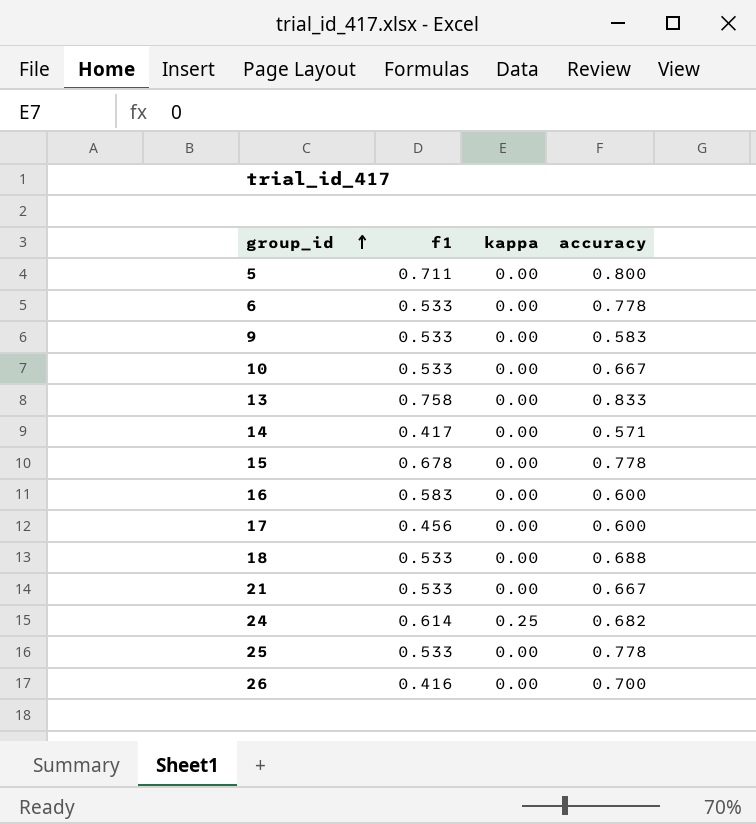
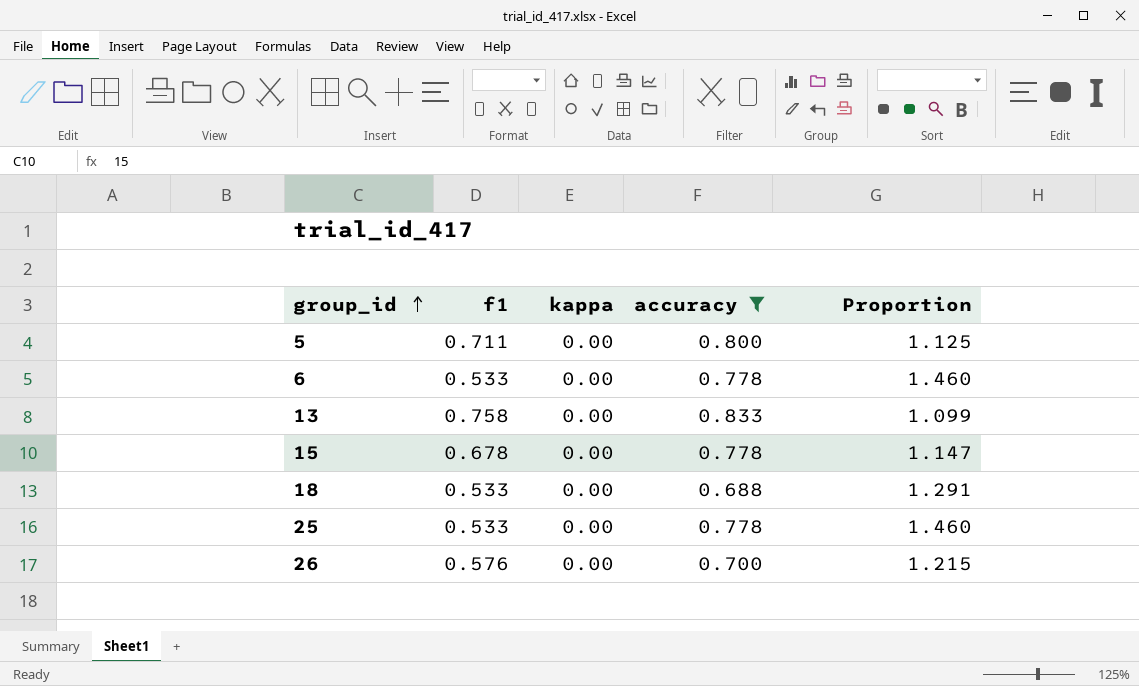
filter: none -> accuracy >= 0.688
column Proportion | formula: none -> [accuracy] / [f1]
26 | f1: 0.416 -> 0.576

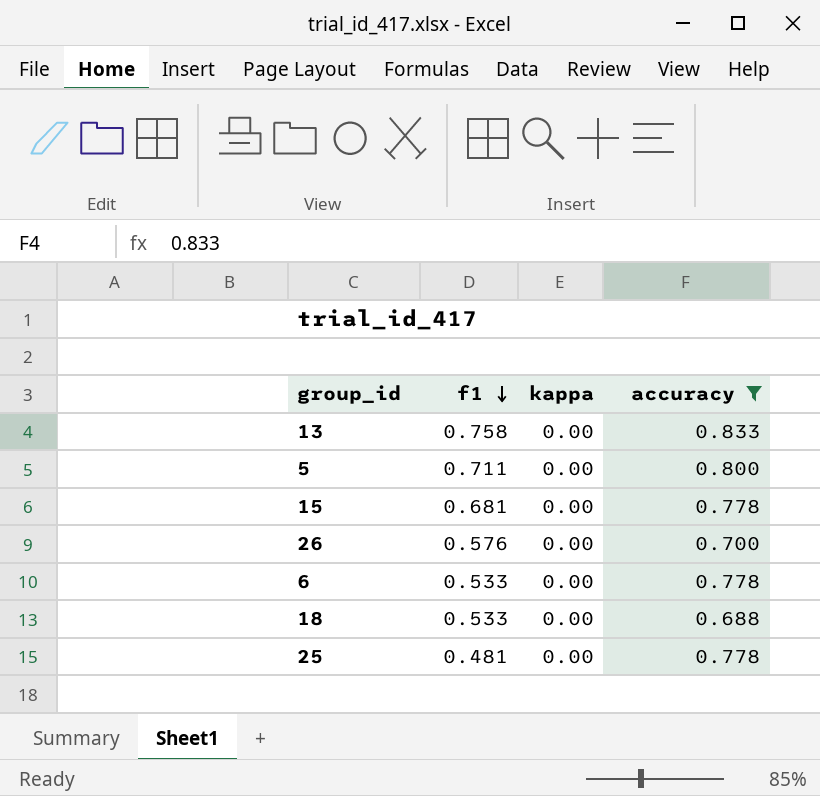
row order: group_id ascending -> f1 descending
column Proportion | formula: [accuracy] / [f1] -> none
15 | f1: 0.678 -> 0.681
25 | f1: 0.533 -> 0.481

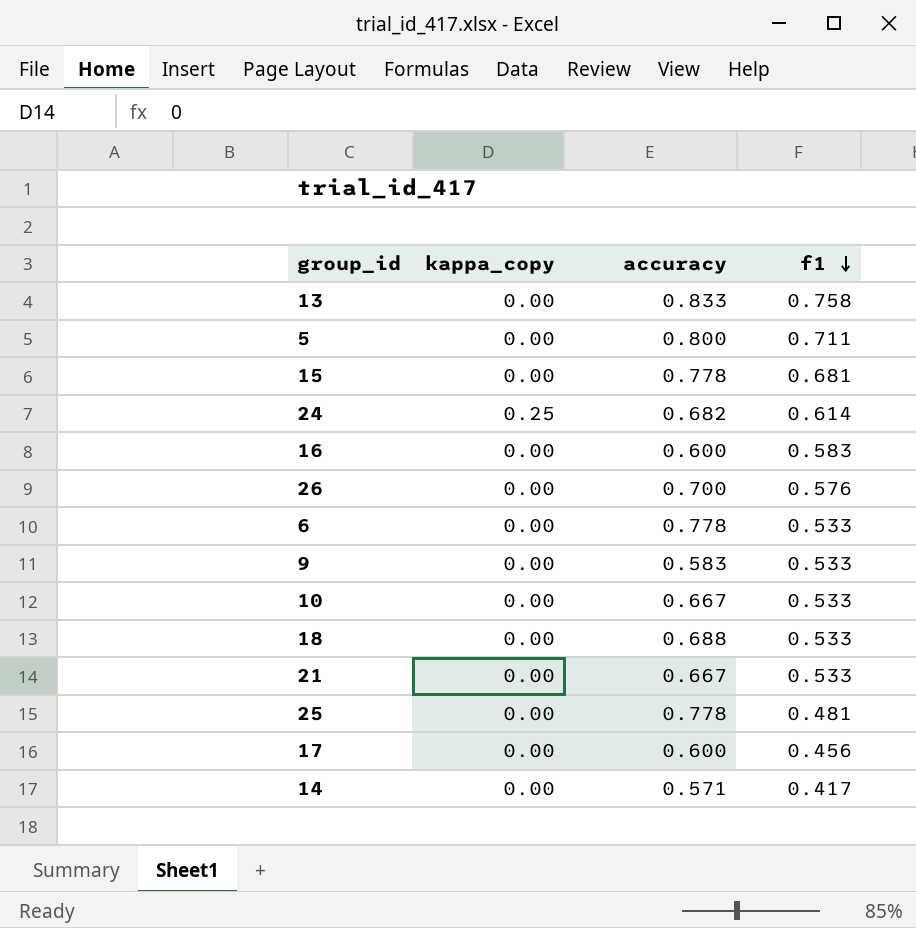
filter: accuracy >= 0.688 -> none
column name: kappa -> kappa_copy
column f1 | position: 2 -> 4

